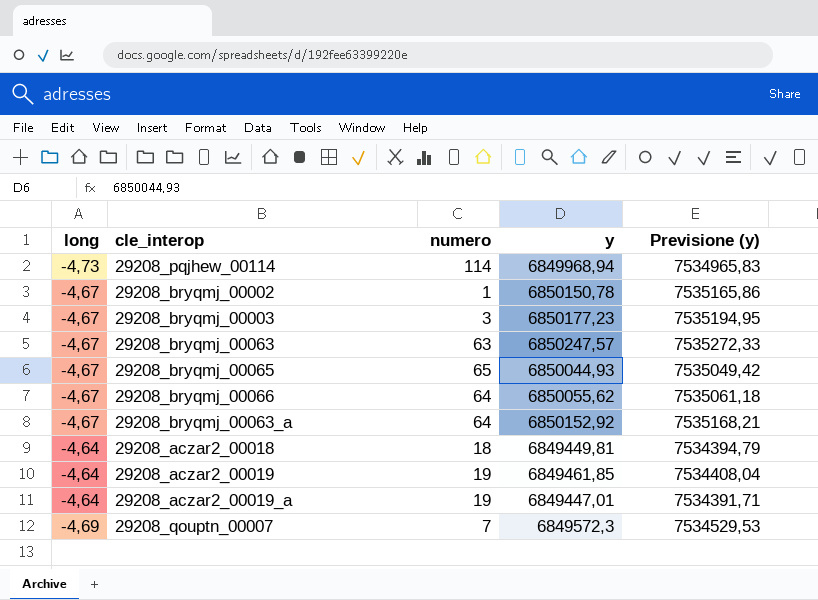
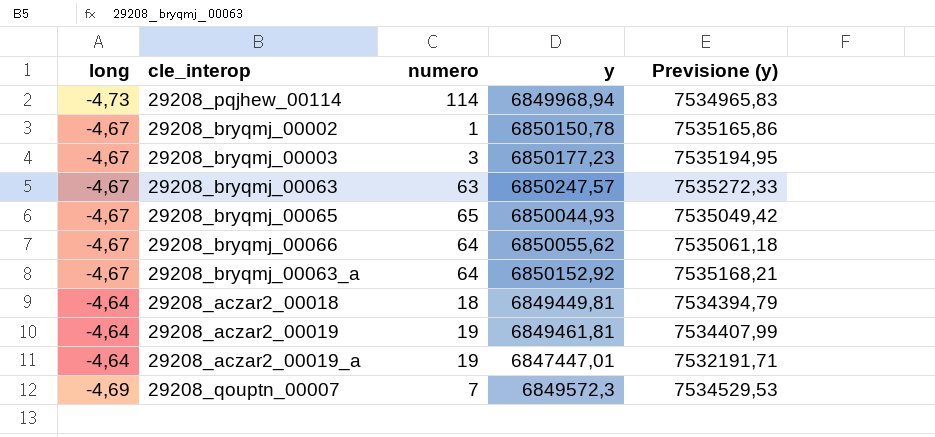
29208_aczar2_00019 | y: 6849461,85 -> 6849461,81
29208_aczar2_00019 | Previsione (y): 7534408,04 -> 7534407,99
29208_aczar2_00019_a | y: 6849447,01 -> 6847447,01
29208_aczar2_00019_a | Previsione (y): 7534391,71 -> 7532191,71

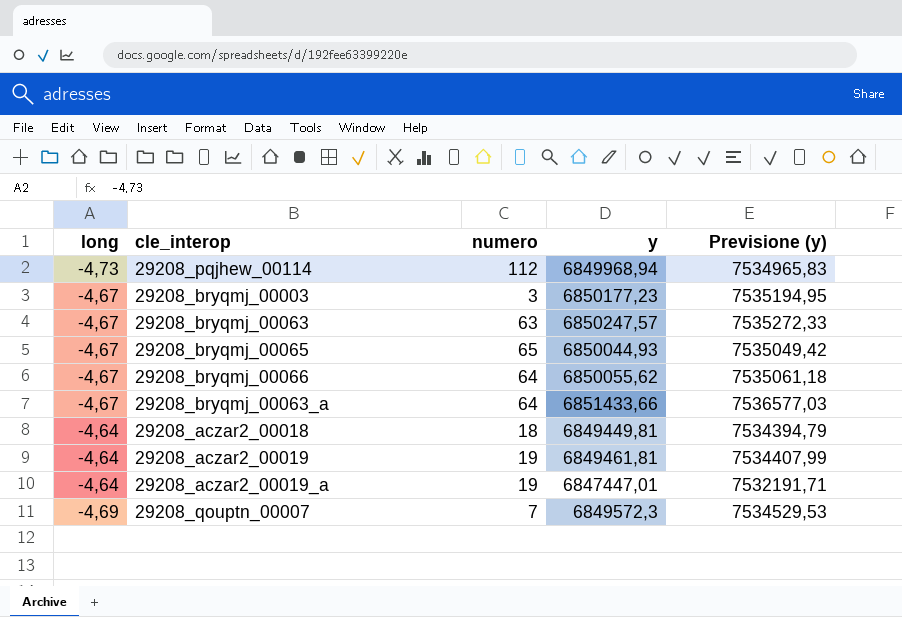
row 29208_bryqmj_00002: -4,67 | 1 | 6850150,78 | 7535165,86 -> none
29208_pqjhew_00114 | numero: 114 -> 112
29208_bryqmj_00063_a | y: 6850152,92 -> 6851433,66
29208_bryqmj_00063_a | Previsione (y): 7535168,21 -> 7536577,03

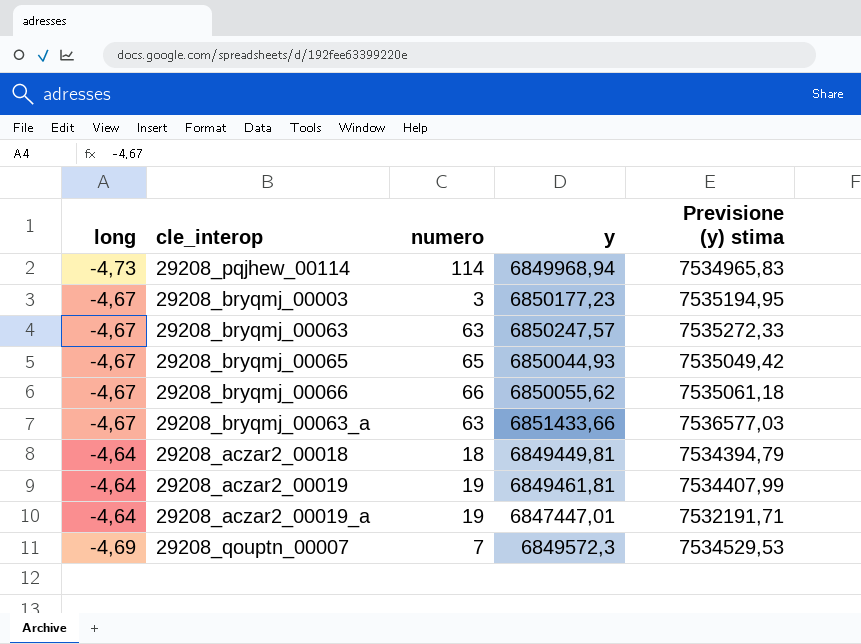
column name: Previsione (y) -> Previsione (y) stima
29208_pqjhew_00114 | numero: 112 -> 114
29208_bryqmj_00066 | numero: 64 -> 66
29208_bryqmj_00063_a | numero: 64 -> 63

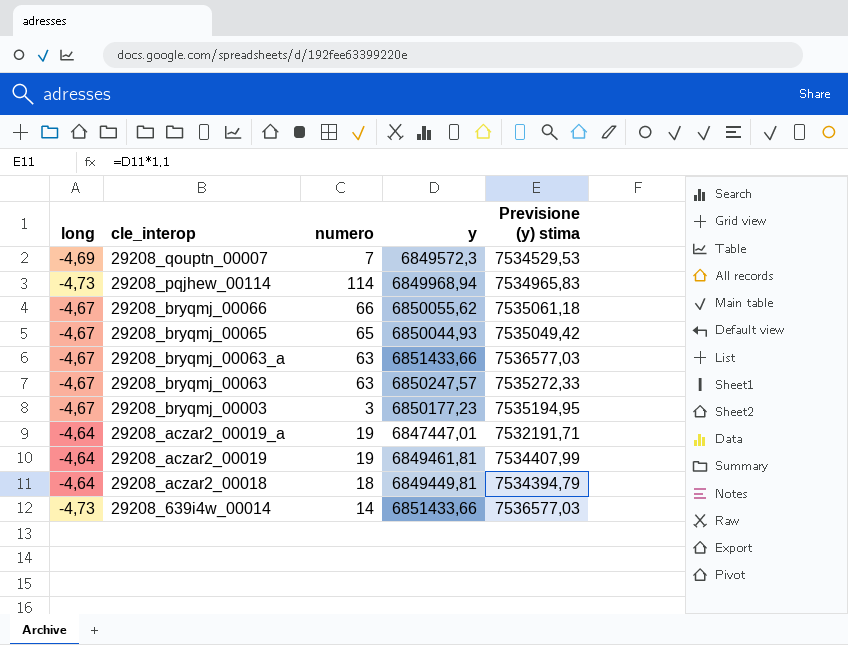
row order: none -> cle_interop descending
row 29208_639i4w_00014: none -> -4,73 | 14 | 6851433,66 | 7536577,03

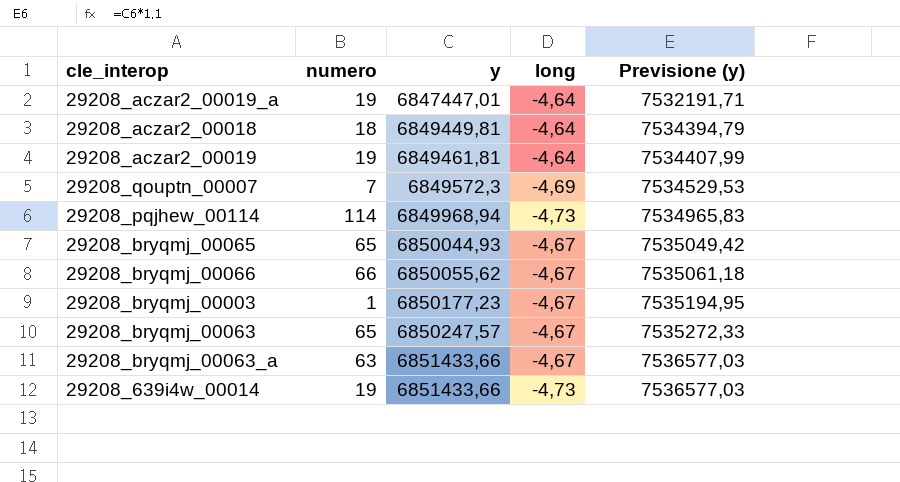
row order: cle_interop descending -> y ascending
column long | position: 1 -> 4
column name: Previsione (y) stima -> Previsione (y)
29208_bryqmj_00003 | numero: 3 -> 1
29208_bryqmj_00063 | numero: 63 -> 65
29208_639i4w_00014 | numero: 14 -> 19

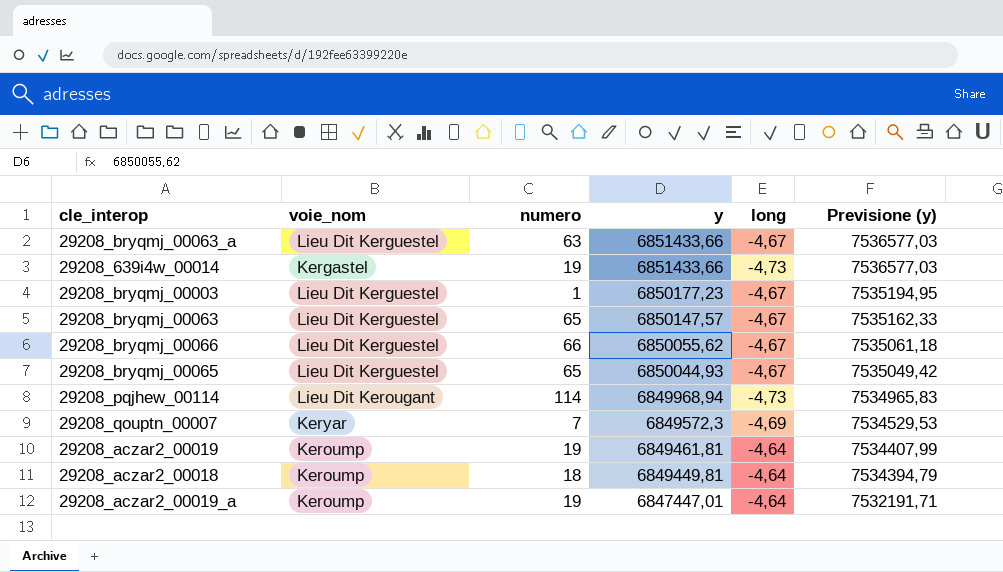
row order: y ascending -> y descending
column voie_nom | position: none -> 2
29208_bryqmj_00063 | y: 6850247,57 -> 6850147,57
29208_bryqmj_00063 | Previsione (y): 7535272,33 -> 7535162,33

